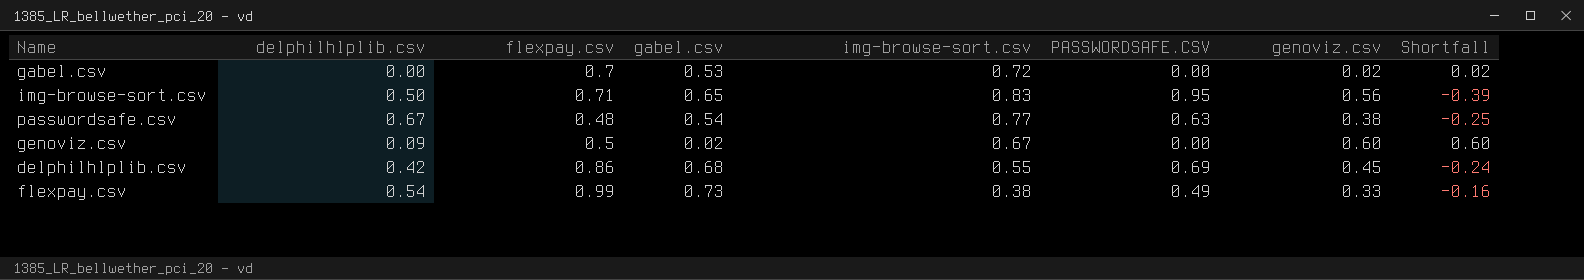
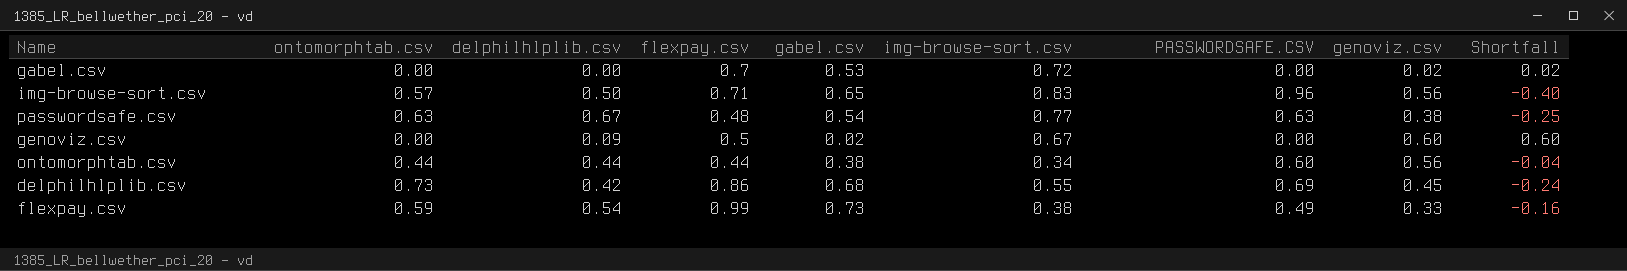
column ontomorphtab.csv | position: none -> 2
img-browse-sort.csv | PASSWORDSAFE.CSV: 0.95 -> 0.96
img-browse-sort.csv | Shortfall: -0.39 -> -0.40
row ontomorphtab.csv: none -> 0.44 | 0.44 | 0.44 | 0.38 | 0.34 | 0.60 | 0.56 | -0.04

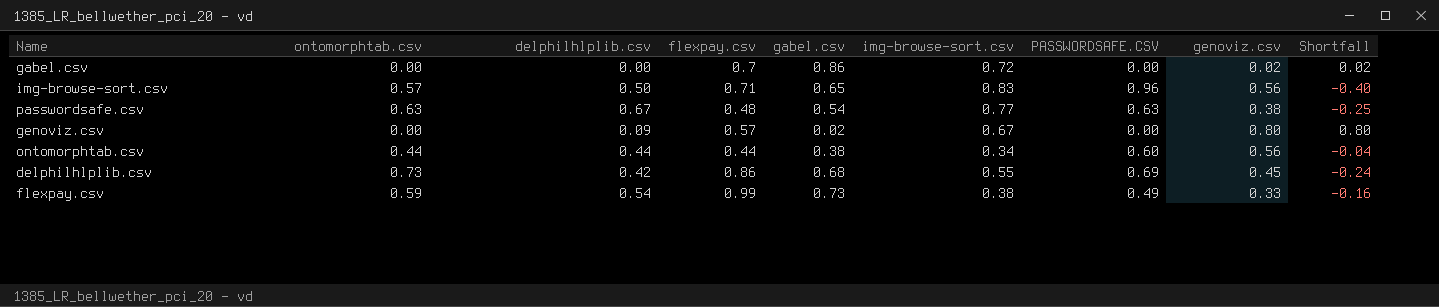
gabel.csv | gabel.csv: 0.53 -> 0.86
genoviz.csv | flexpay.csv: 0.5 -> 0.57
genoviz.csv | genoviz.csv: 0.60 -> 0.80
genoviz.csv | Shortfall: 0.60 -> 0.80

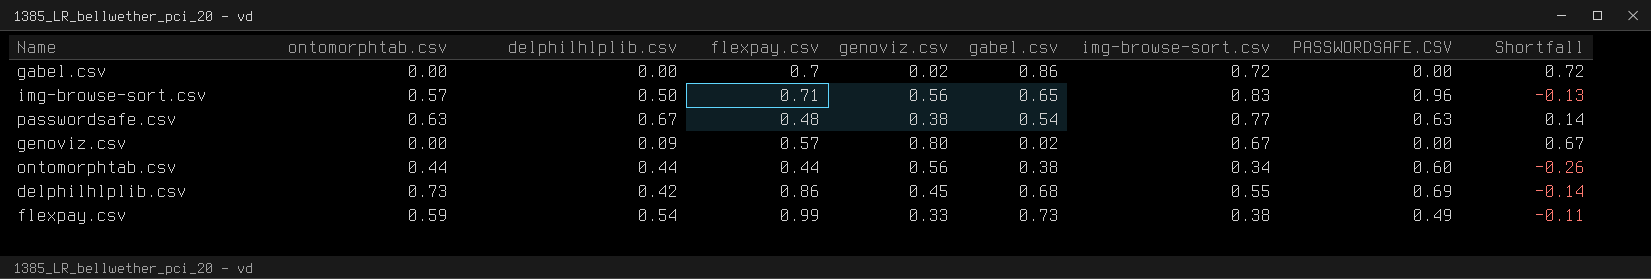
column genoviz.csv | position: 8 -> 5
column Shortfall | formula: [genoviz.csv] - [PASSWORDSAFE.CSV] -> [img-browse-sort.csv] - [PASSWORDSAFE.CSV]

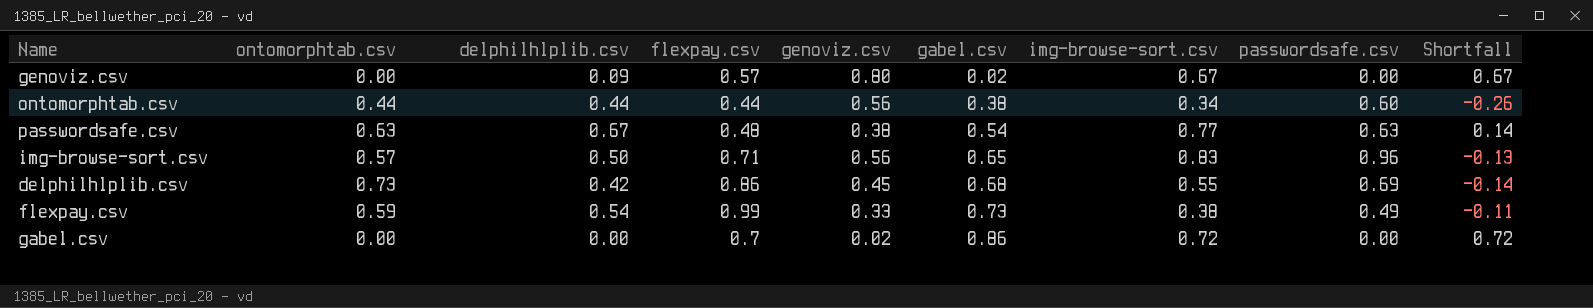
row order: none -> gabel.csv ascending
column name: PASSWORDSAFE.CSV -> passwordsafe.csv

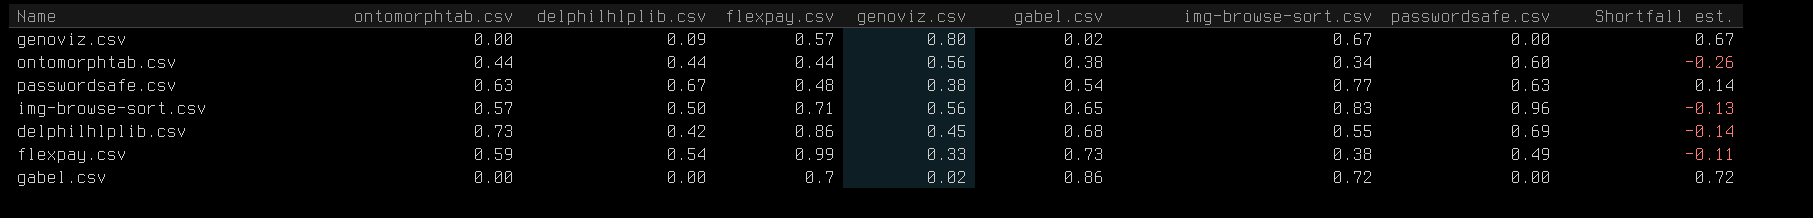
column name: Shortfall -> Shortfall est.

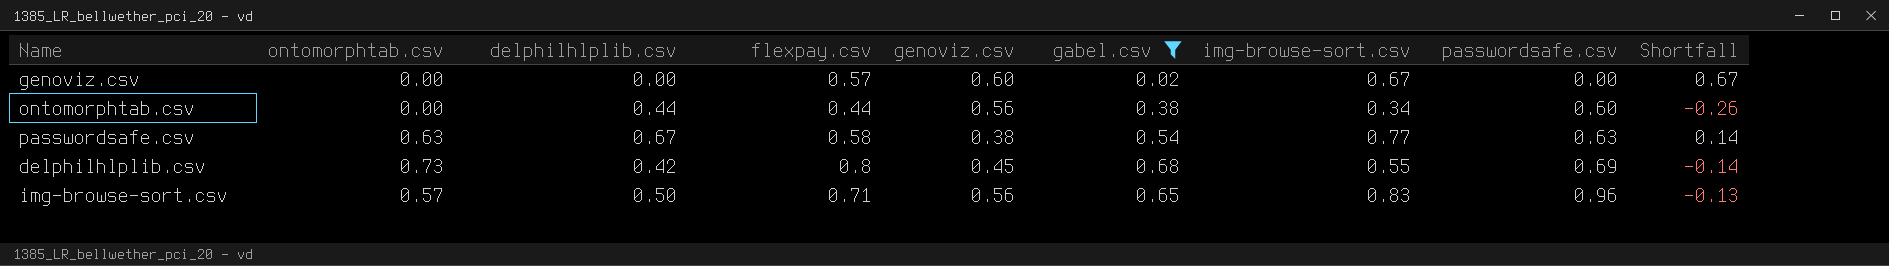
filter: none -> gabel.csv <= 0.68
row order: gabel.csv ascending -> passwordsafe.csv ascending
column name: Shortfall est. -> Shortfall
genoviz.csv | delphilhlplib.csv: 0.09 -> 0.00
genoviz.csv | genoviz.csv: 0.80 -> 0.60
ontomorphtab.csv | ontomorphtab.csv: 0.44 -> 0.00
passwordsafe.csv | flexpay.csv: 0.48 -> 0.58
delphilhlplib.csv | flexpay.csv: 0.86 -> 0.8

